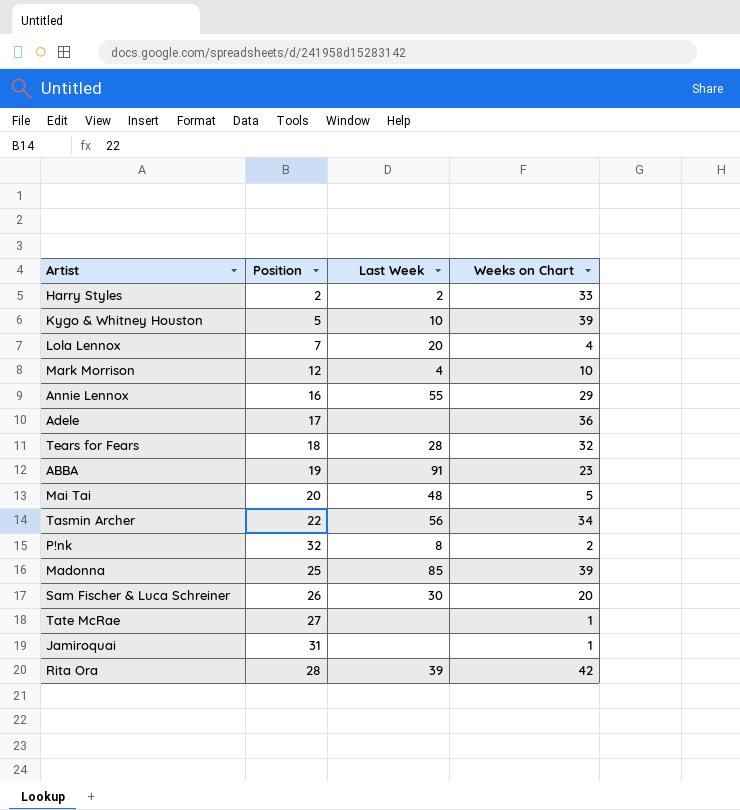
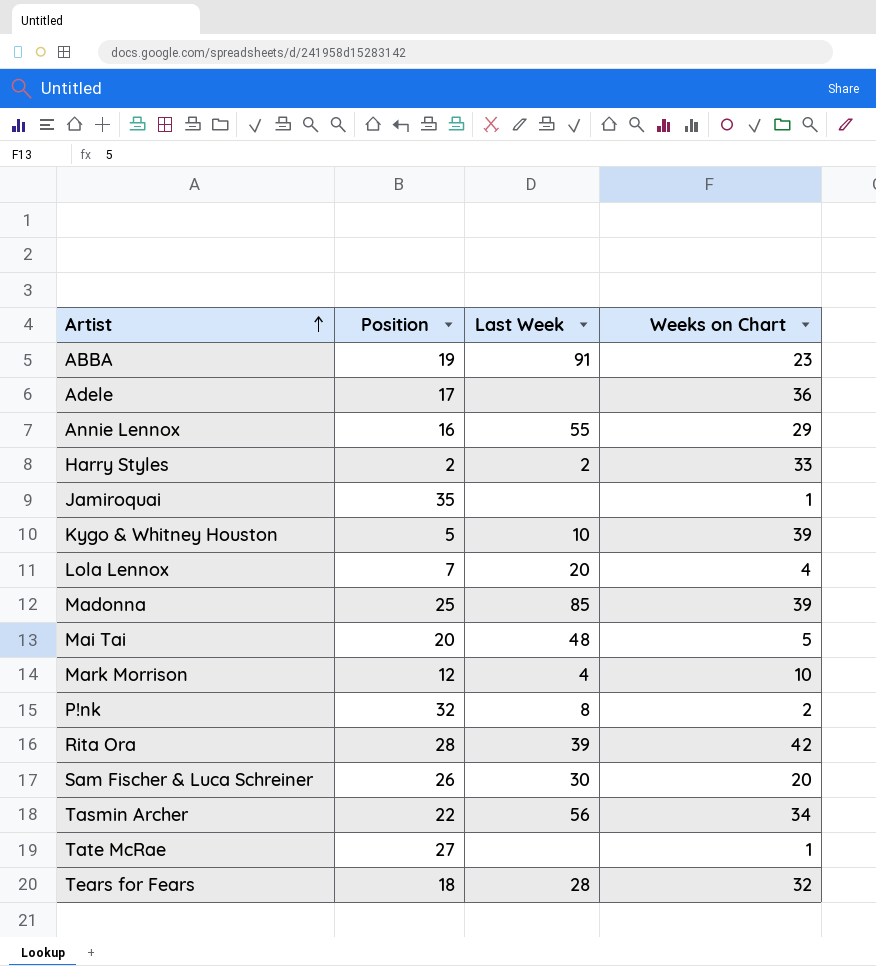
row order: none -> Artist ascending
Jamiroquai | Position: 31 -> 35

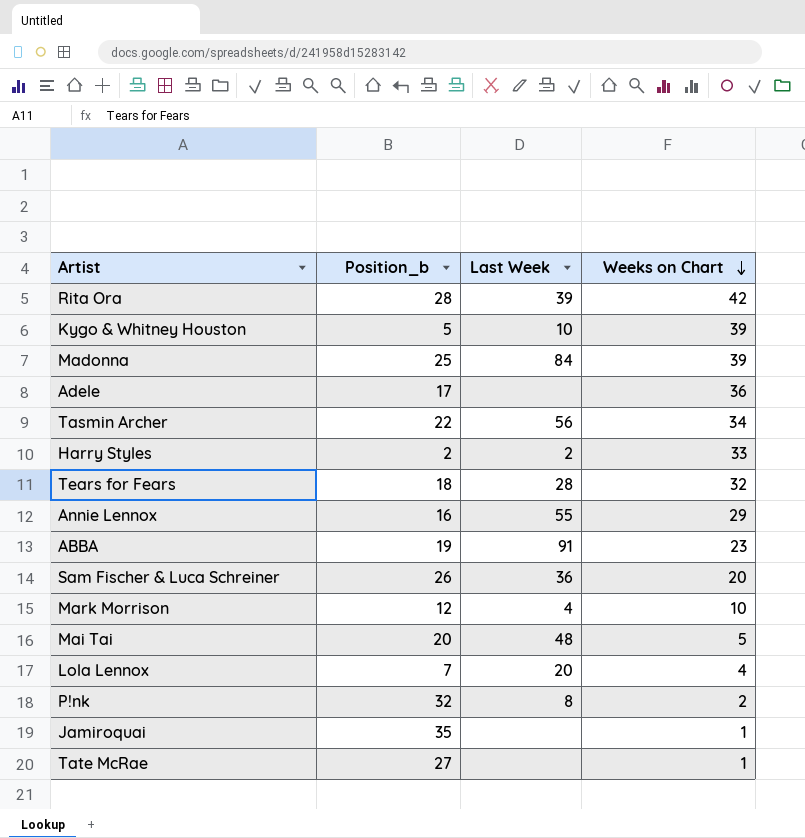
row order: Artist ascending -> Weeks on Chart descending
column name: Position -> Position_b
Madonna | Last Week: 85 -> 84
Sam Fischer & Luca Schreiner | Last Week: 30 -> 36

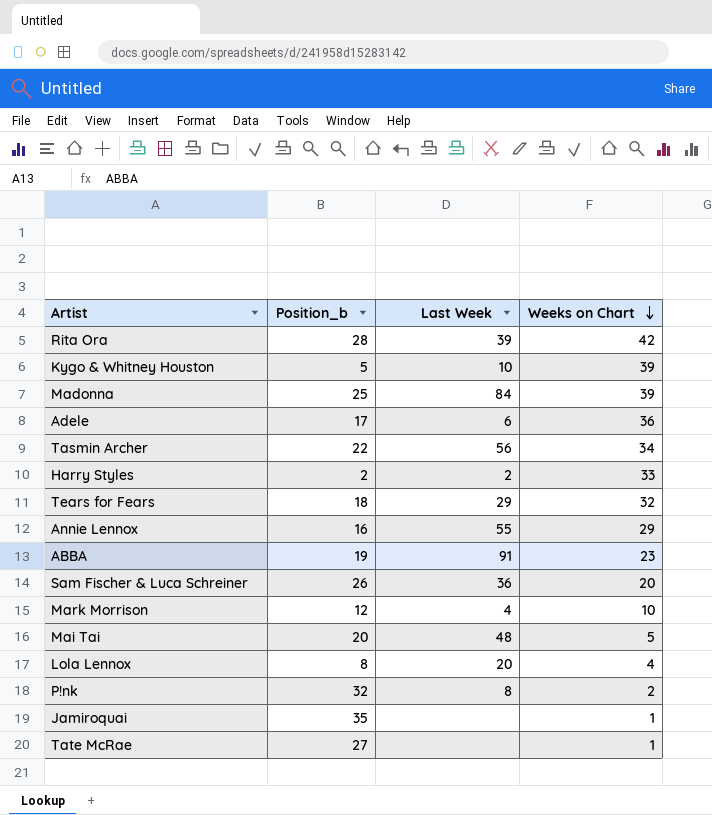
Adele | Last Week: none -> 6
Tears for Fears | Last Week: 28 -> 29
Lola Lennox | Position_b: 7 -> 8

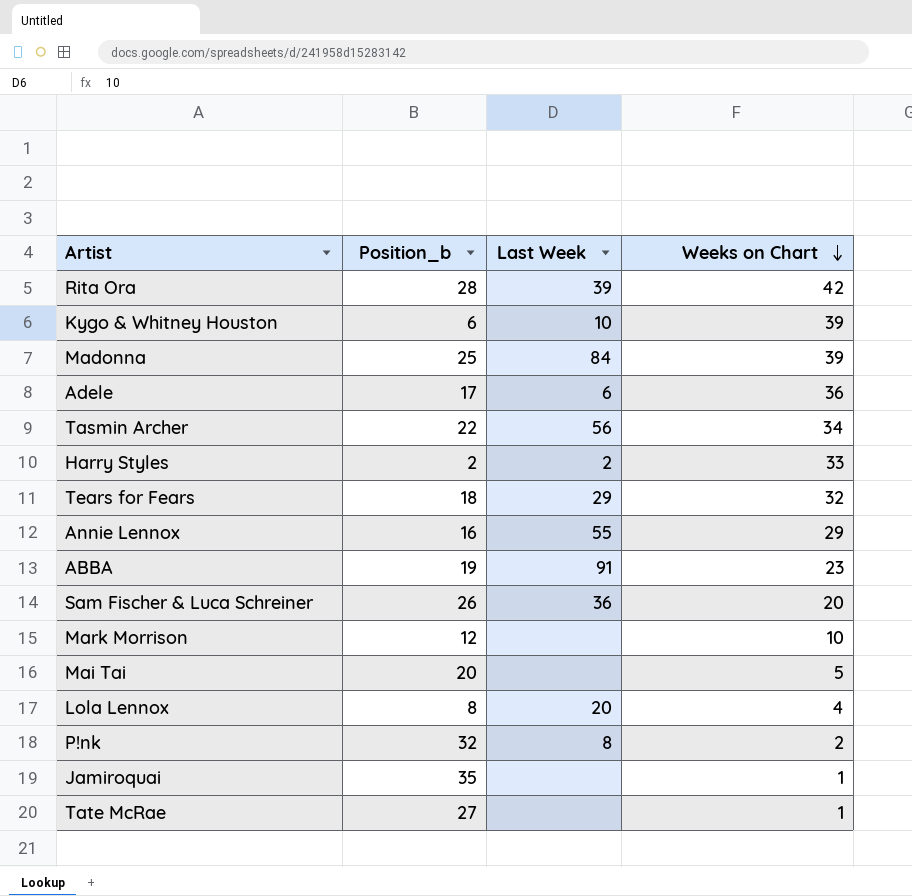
Kygo & Whitney Houston | Position_b: 5 -> 6
Mark Morrison | Last Week: 4 -> none
Mai Tai | Last Week: 48 -> none

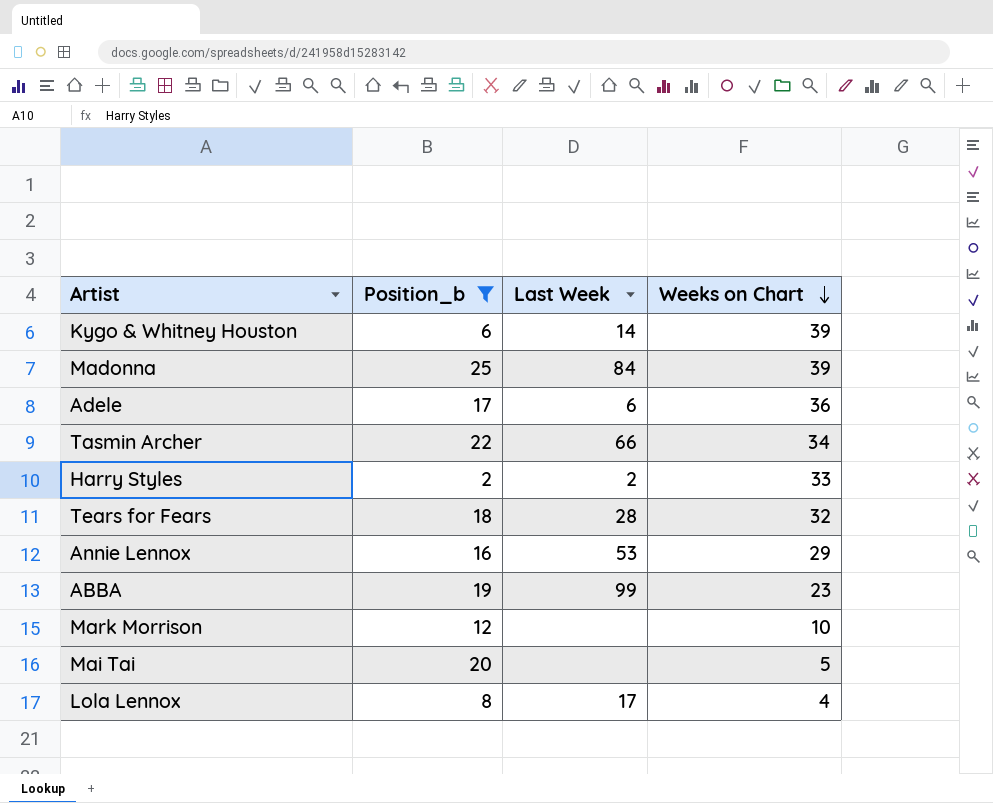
filter: none -> Position_b <= 25
Kygo & Whitney Houston | Last Week: 10 -> 14
Tasmin Archer | Last Week: 56 -> 66
Tears for Fears | Last Week: 29 -> 28
Annie Lennox | Last Week: 55 -> 53
ABBA | Last Week: 91 -> 99
Lola Lennox | Last Week: 20 -> 17

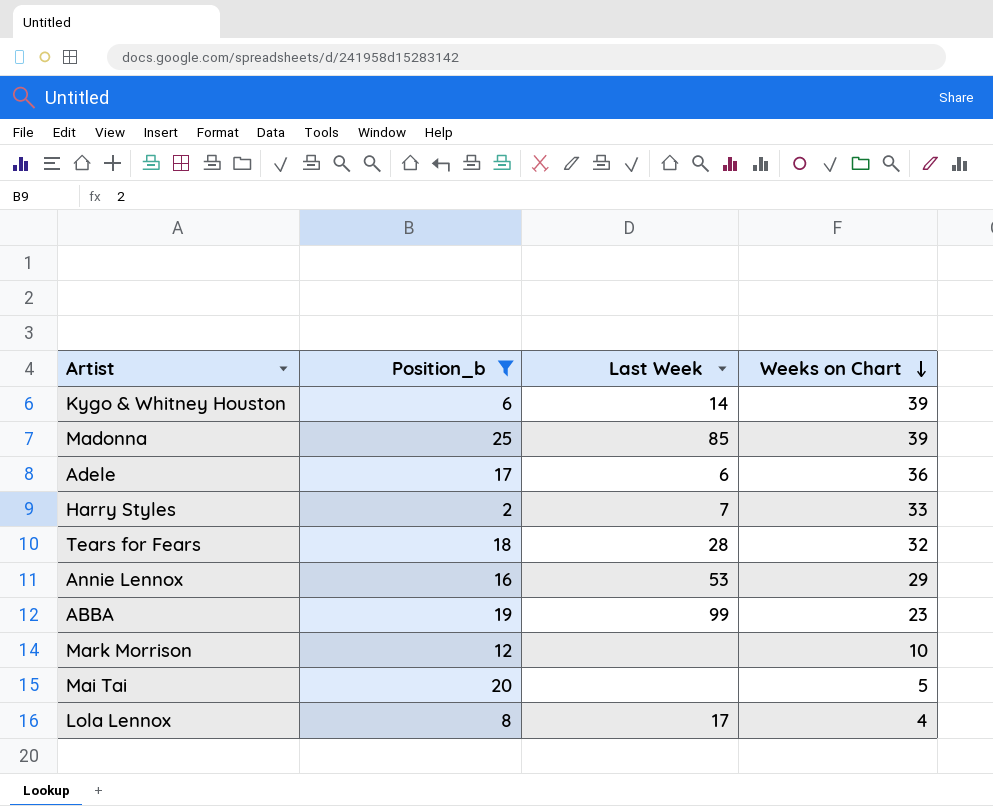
row Tasmin Archer: 22 | 66 | 34 -> none
Madonna | Last Week: 84 -> 85
Harry Styles | Last Week: 2 -> 7

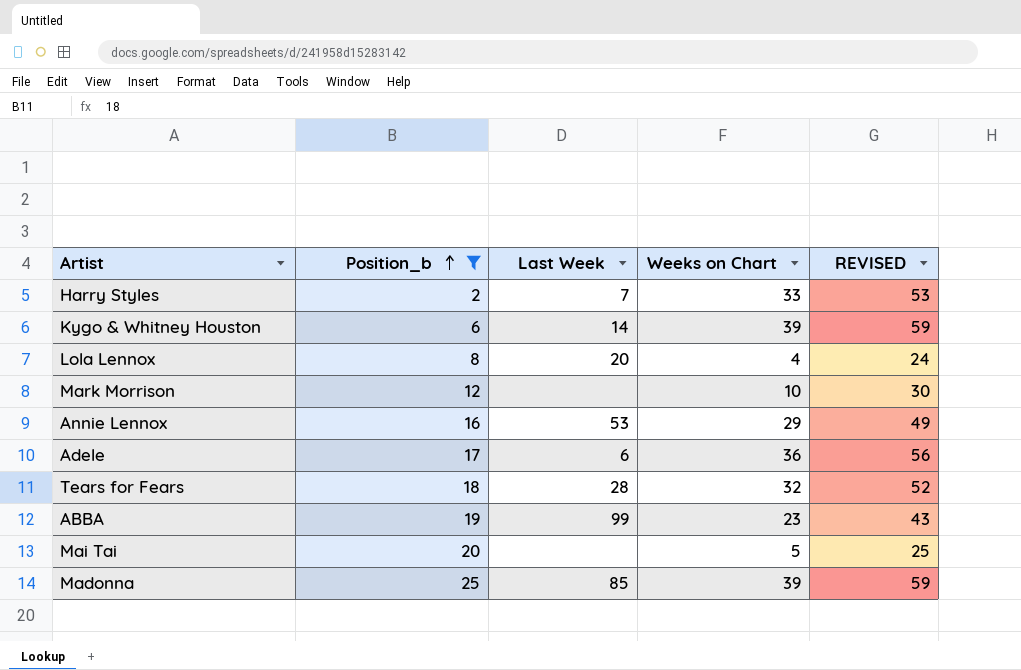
row order: Weeks on Chart descending -> Position_b ascending
column REVISED | formula: none -> [Weeks on Chart] + 20
Lola Lennox | Last Week: 17 -> 20

